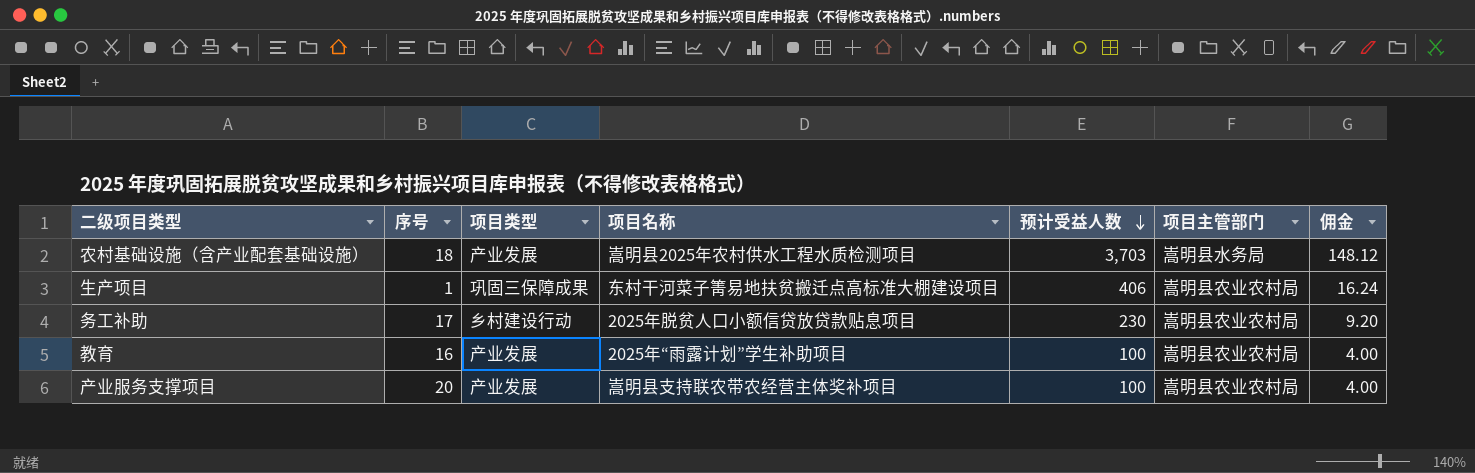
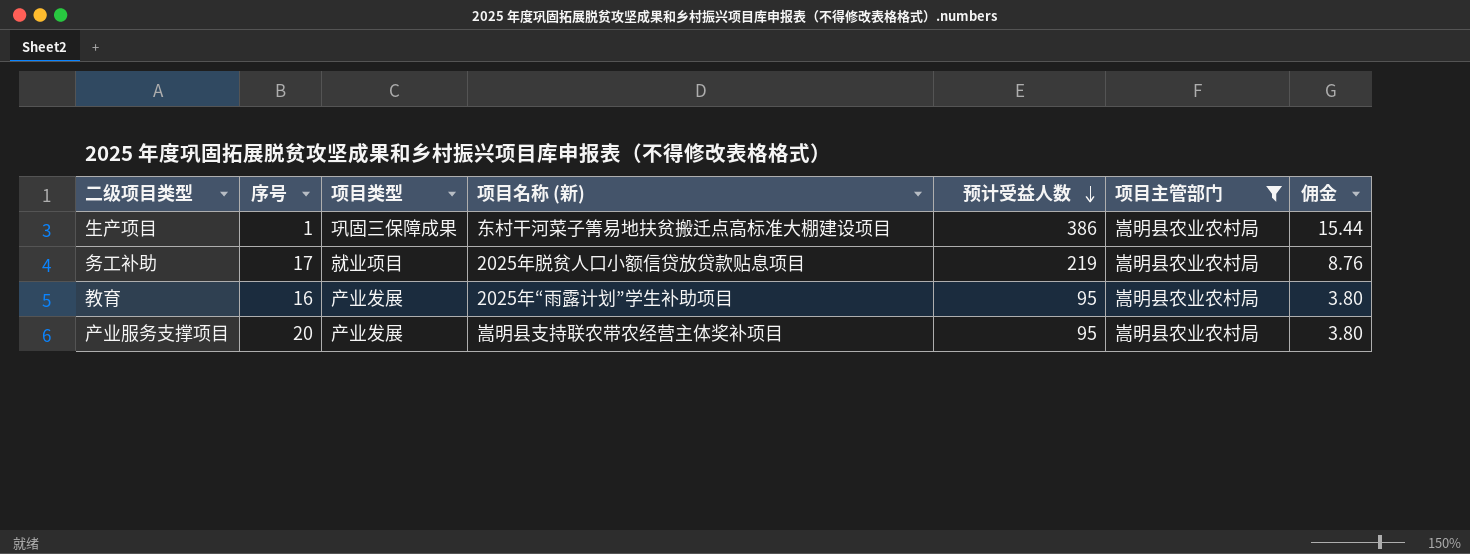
filter: none -> 项目主管部门 = 嵩明县农业农村局
column name: 项目名称 -> 项目名称 (新)
生产项目 | 预计受益人数: 406 -> 386
生产项目 | 佣金: 16.24 -> 15.44
务工补助 | 项目类型: 乡村建设行动 -> 就业项目
务工补助 | 预计受益人数: 230 -> 219
务工补助 | 佣金: 9.20 -> 8.76
教育 | 预计受益人数: 100 -> 95
教育 | 佣金: 4.00 -> 3.80
产业服务支撑项目 | 预计受益人数: 100 -> 95
产业服务支撑项目 | 佣金: 4.00 -> 3.80

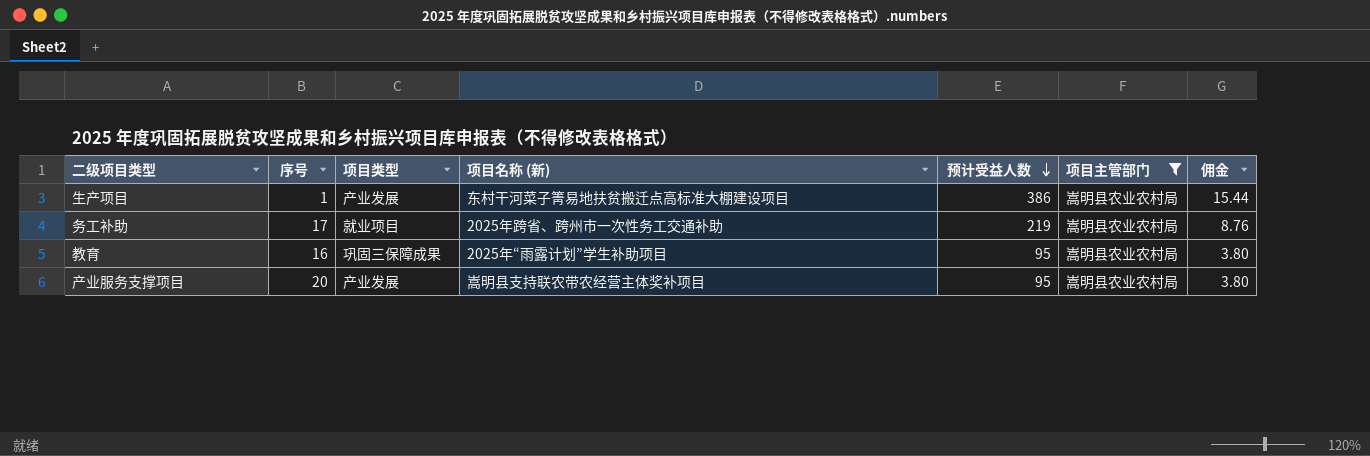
生产项目 | 项目类型: 巩固三保障成果 -> 产业发展
务工补助 | 项目名称 (新): 2025年脱贫人口小额信贷放贷款贴息项目 -> 2025年跨省、跨州市一次性务工交通补助
教育 | 项目类型: 产业发展 -> 巩固三保障成果

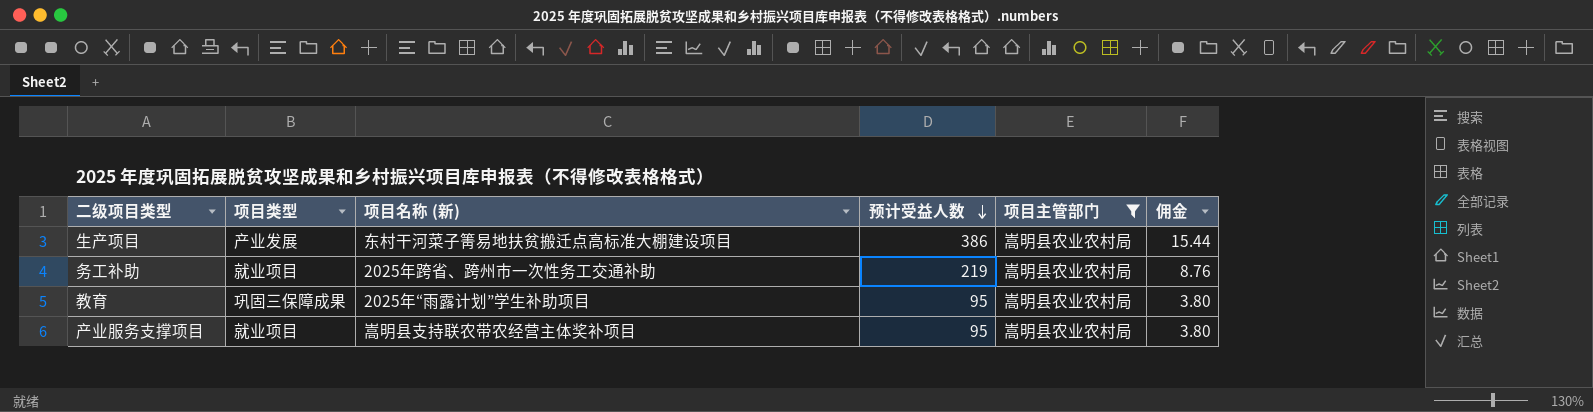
column 序号 | position: 2 -> none
产业服务支撑项目 | 项目类型: 产业发展 -> 就业项目

